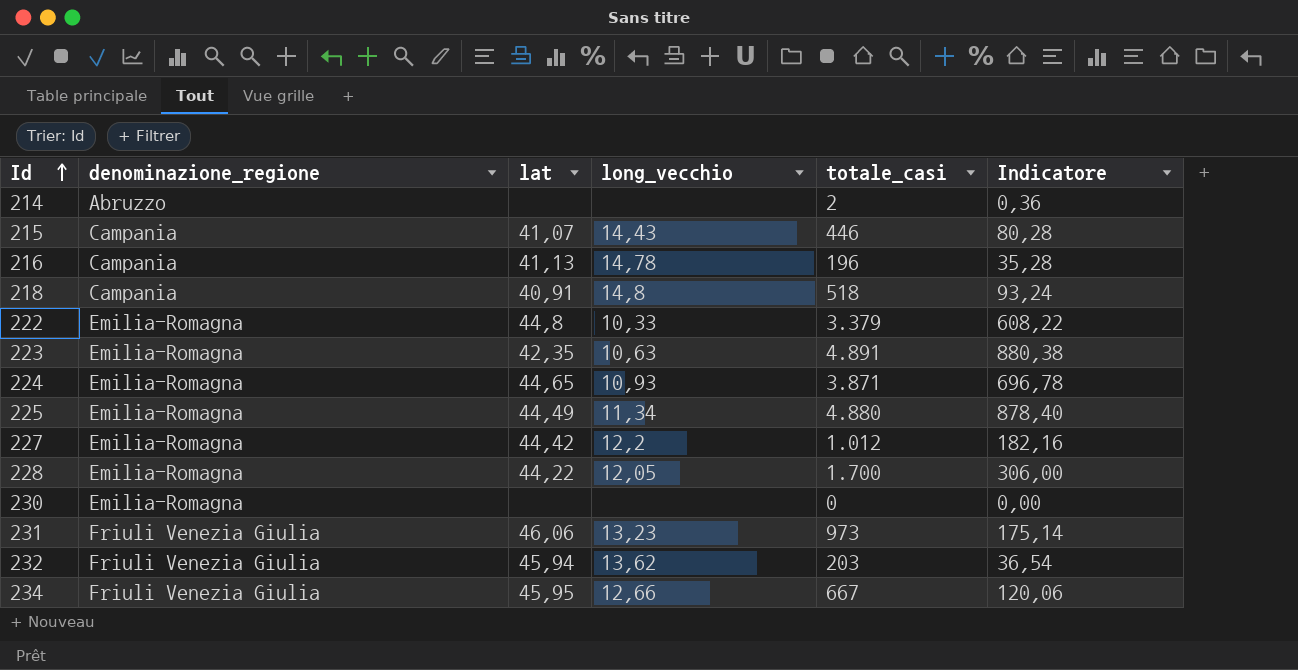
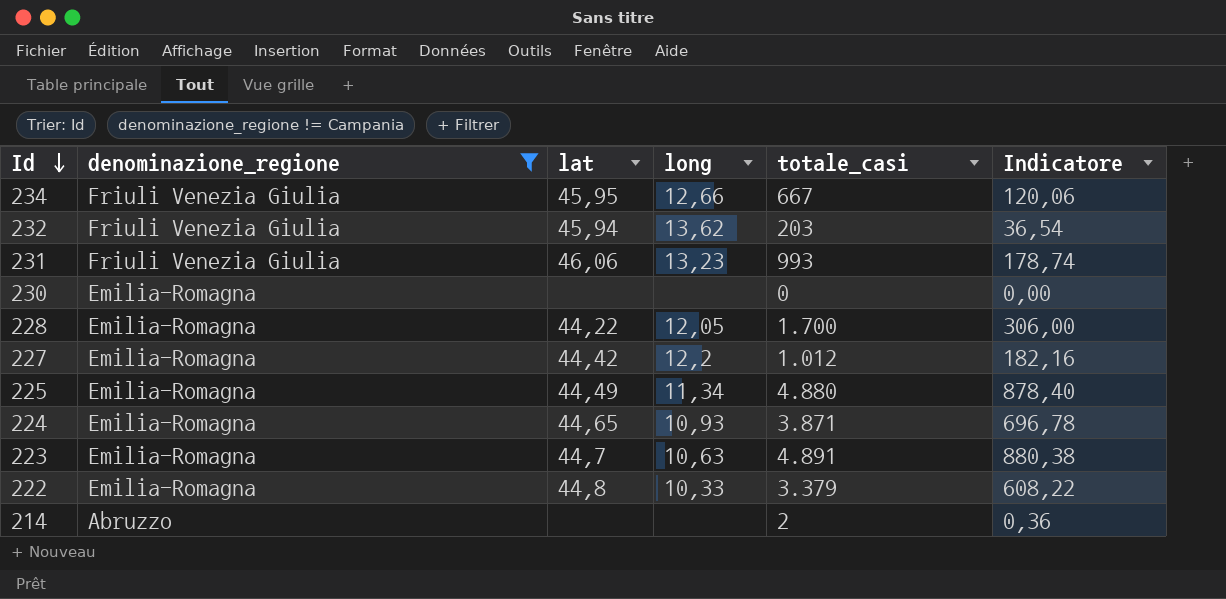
filter: none -> denominazione_regione != Campania
row order: Id ascending -> Id descending
column name: long_vecchio -> long
231 | totale_casi: 973 -> 993
231 | Indicatore: 175,14 -> 178,74
223 | lat: 42,35 -> 44,7

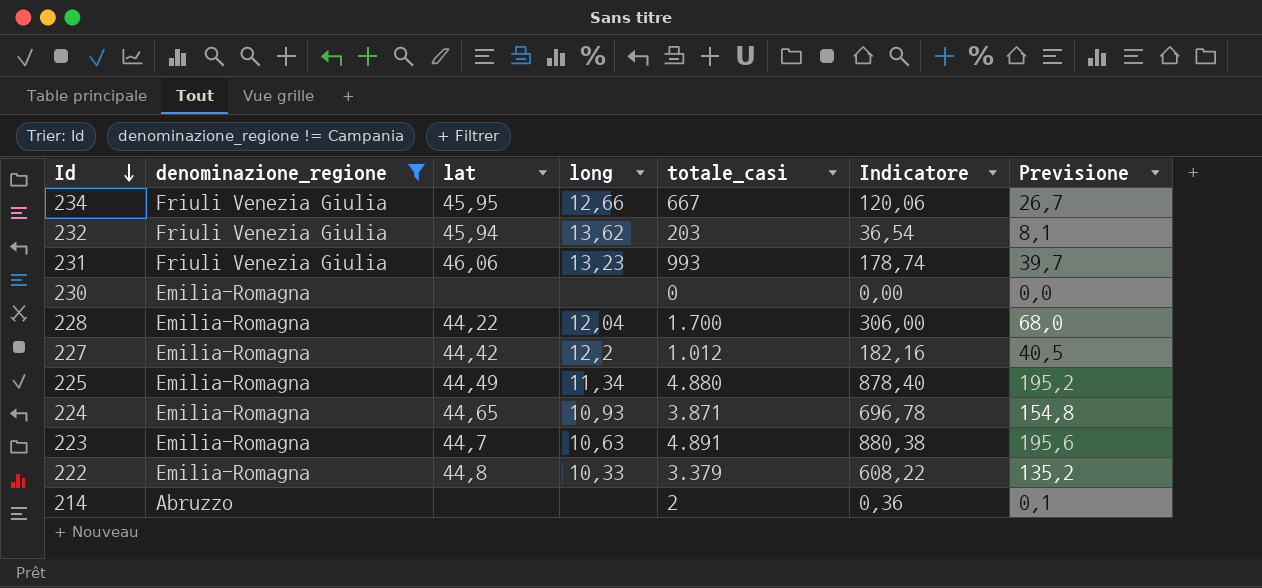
column Previsione | formula: none -> [totale_casi] * 0,04
228 | long: 12,05 -> 12,04

